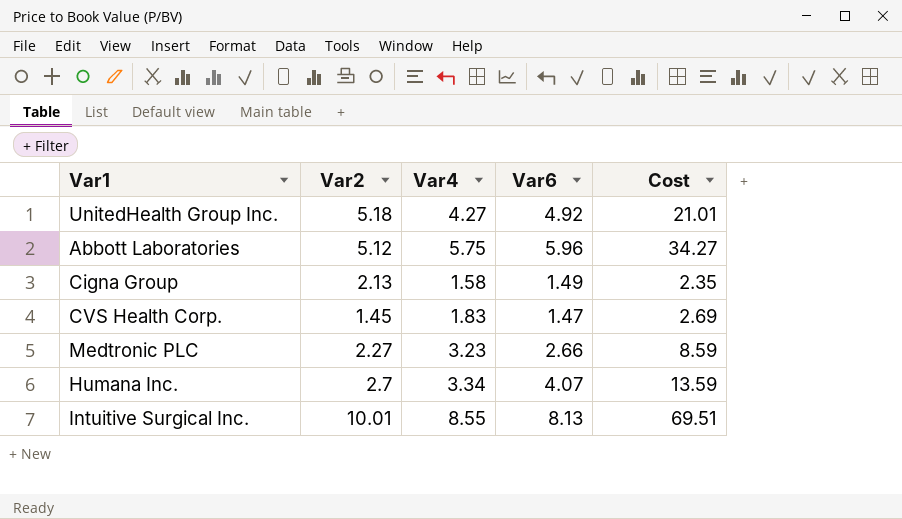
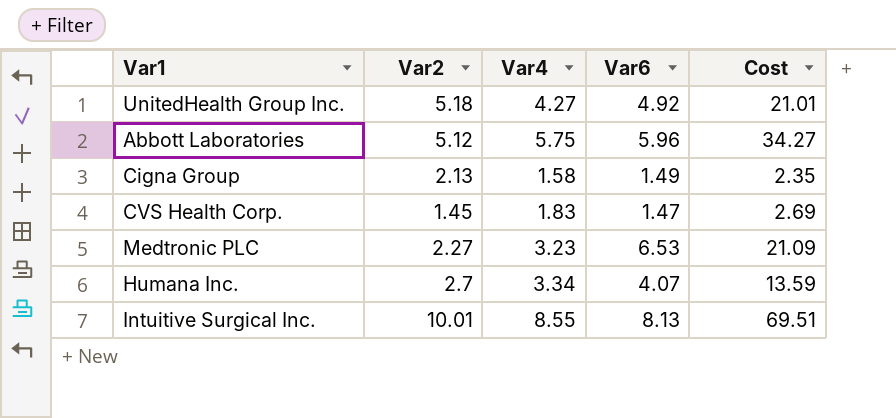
Medtronic PLC | Var6: 2.66 -> 6.53
Medtronic PLC | Cost: 8.59 -> 21.09

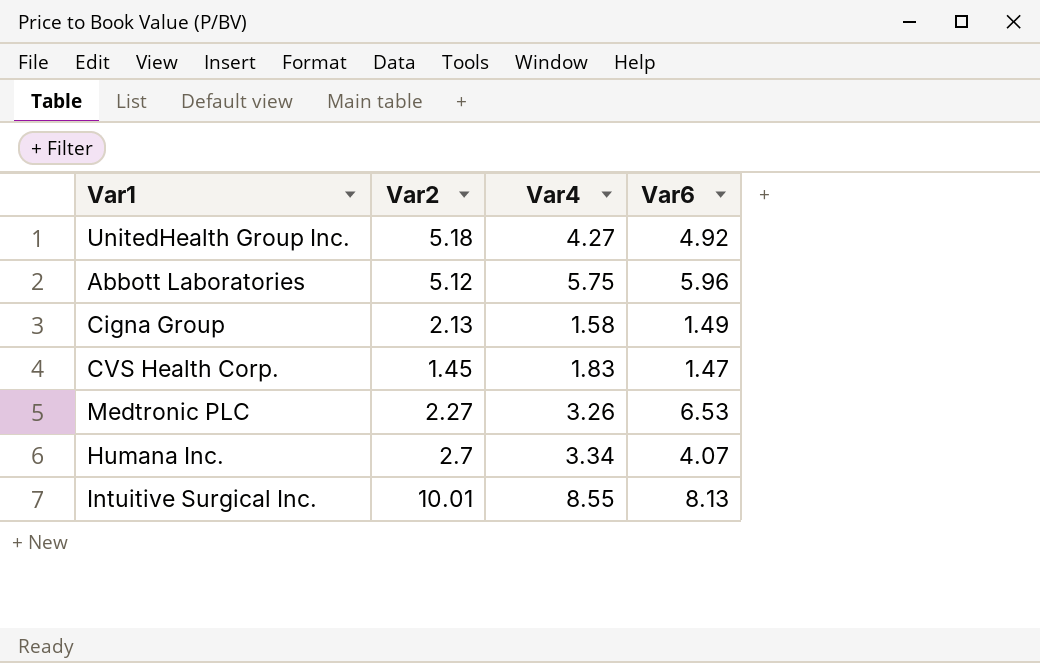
column Cost | formula: [Var4] * [Var6] -> none
Medtronic PLC | Var4: 3.23 -> 3.26

